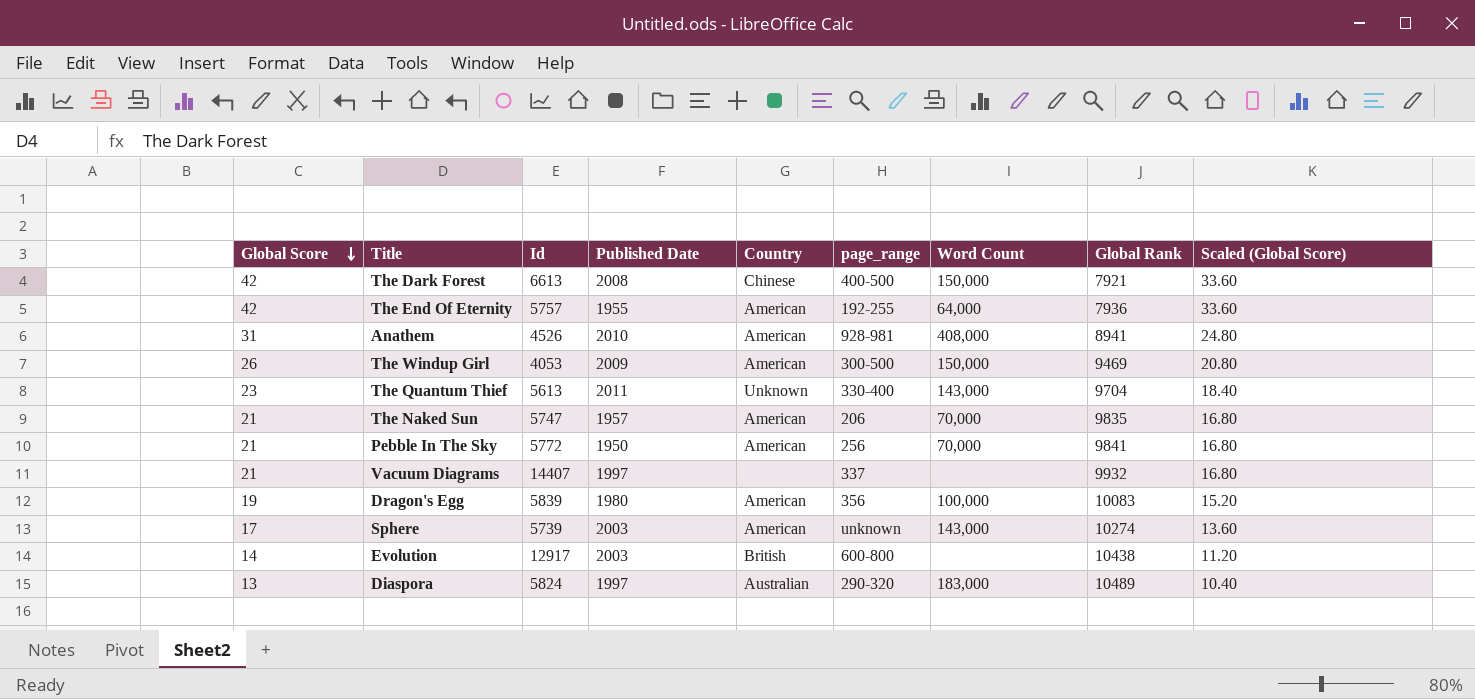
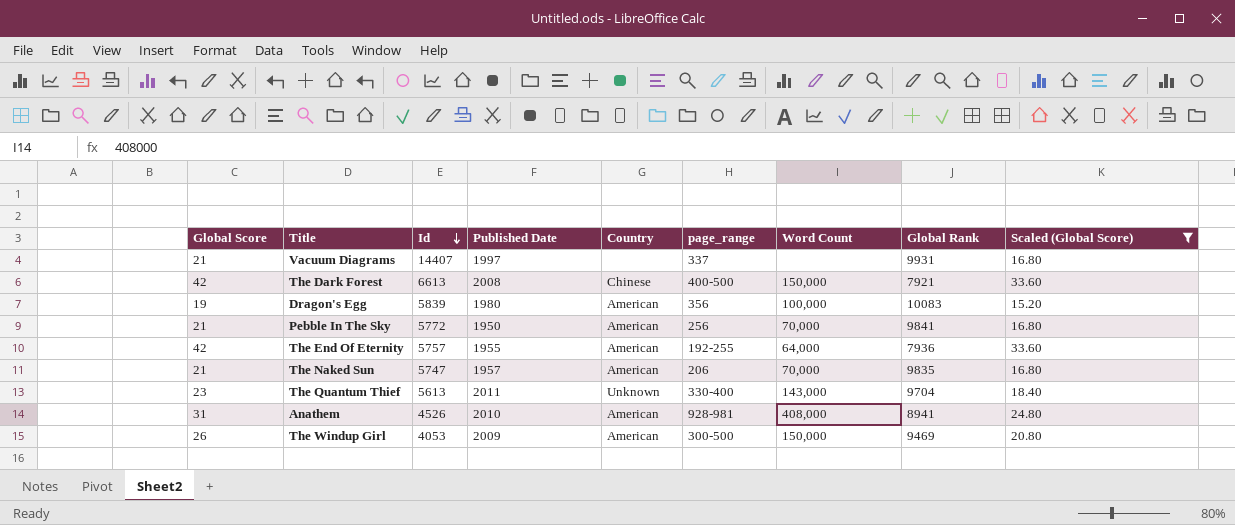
filter: none -> Scaled (Global Score) >= 15.20
row order: Global Score descending -> Id descending
Vacuum Diagrams | Global Rank: 9932 -> 9931

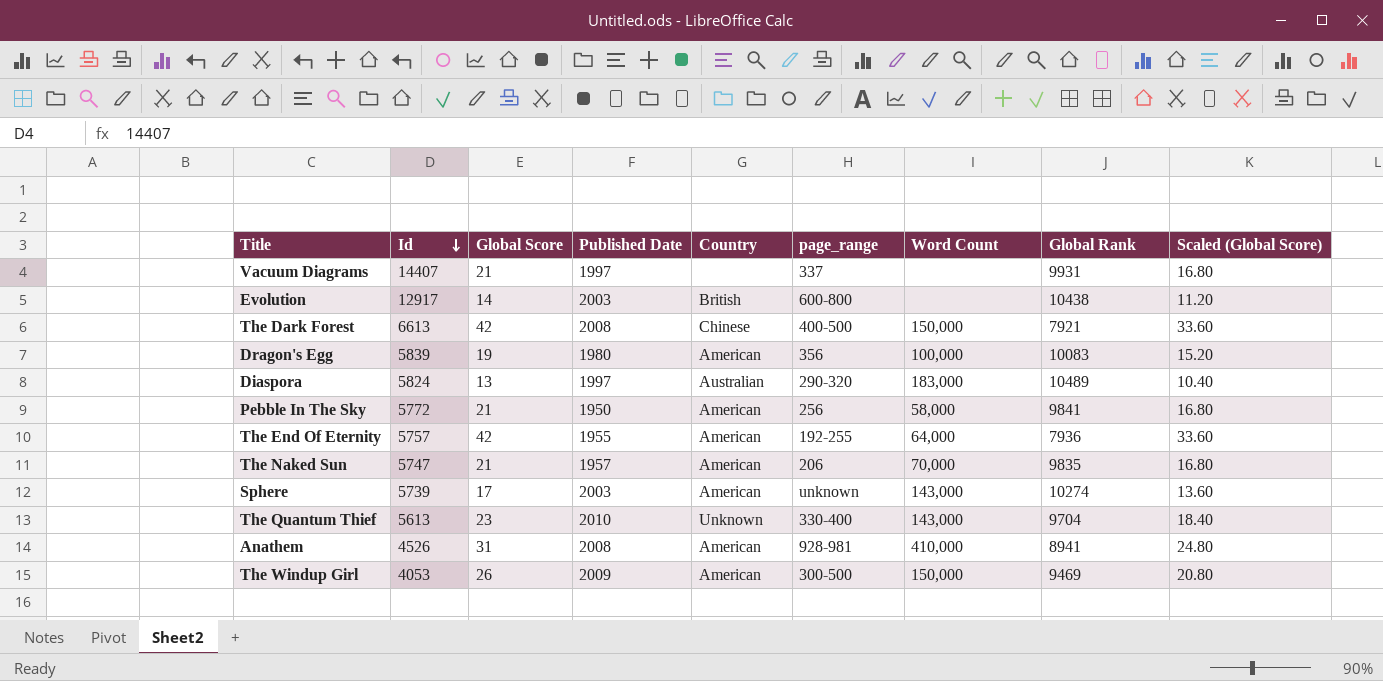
filter: Scaled (Global Score) >= 15.20 -> none
column Global Score | position: 1 -> 3
Pebble In The Sky | Word Count: 70,000 -> 58,000
The Quantum Thief | Published Date: 2011 -> 2010
Anathem | Published Date: 2010 -> 2008
Anathem | Word Count: 408,000 -> 410,000

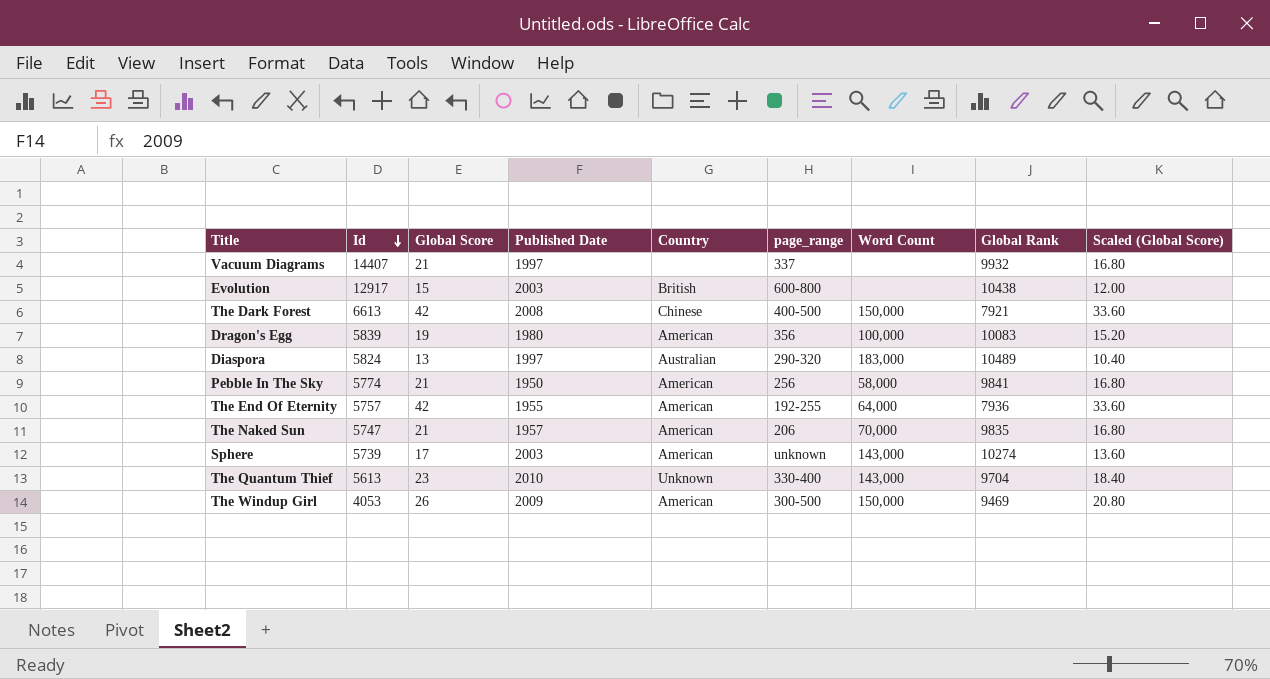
row Anathem: 4526 | 31 | 2008 | American | 928-981 | 410,000 | 8941 | 24.80 -> none
Vacuum Diagrams | Global Rank: 9931 -> 9932
Evolution | Global Score: 14 -> 15
Evolution | Scaled (Global Score): 11.20 -> 12.00
Pebble In The Sky | Id: 5772 -> 5774

